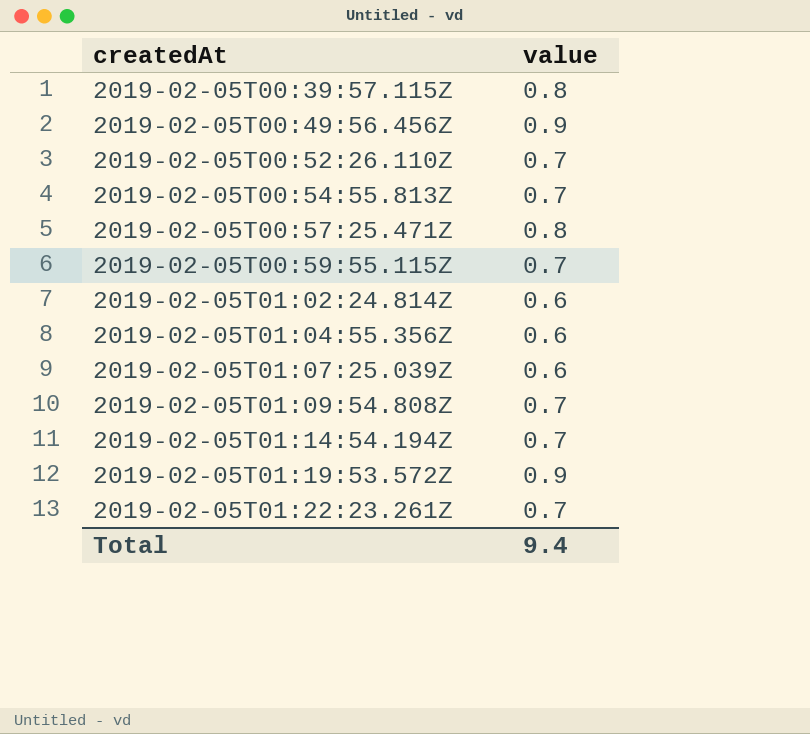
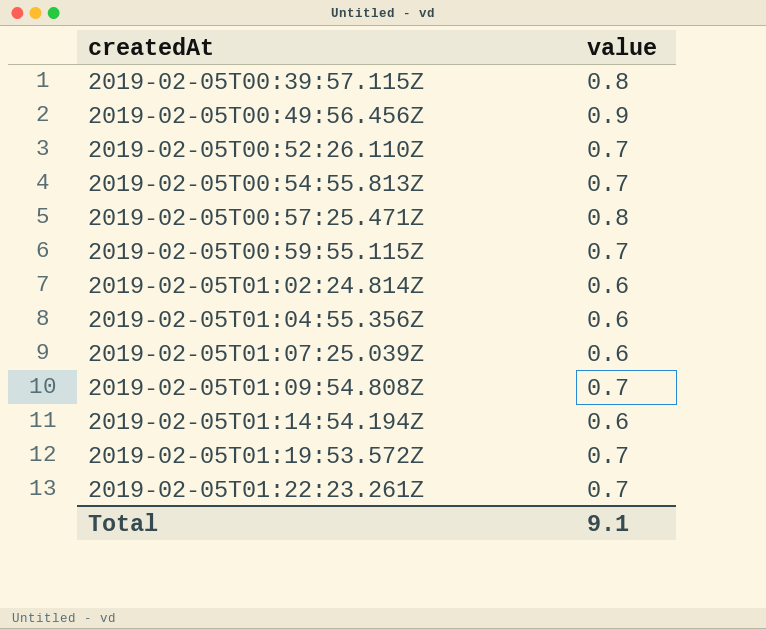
2019-02-05T01:14:54.194Z | value: 0.7 -> 0.6
2019-02-05T01:19:53.572Z | value: 0.9 -> 0.7
Total | value: 9.4 -> 9.1

